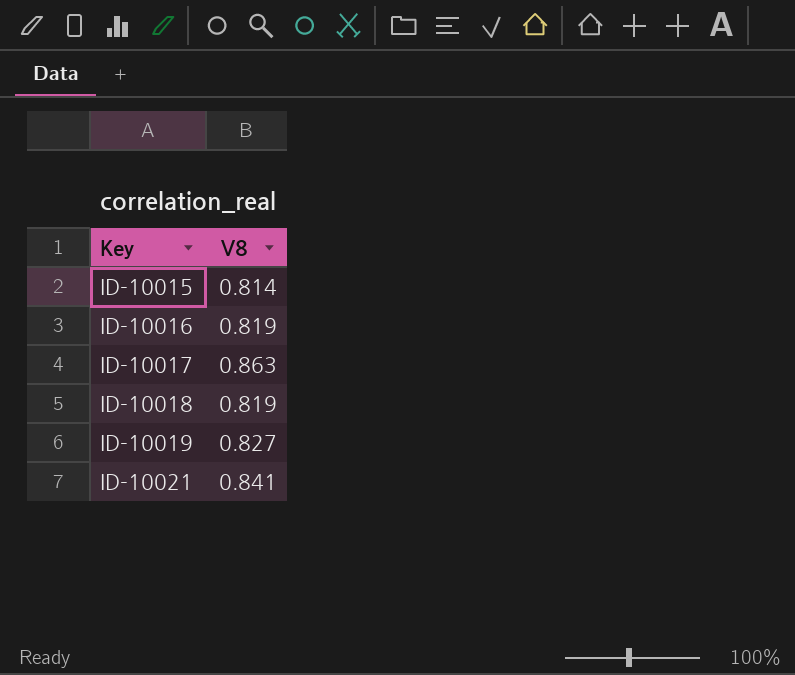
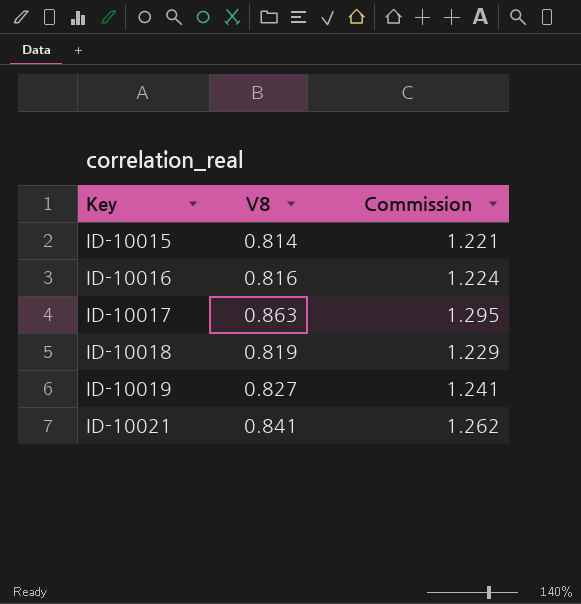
column Commission | formula: none -> [V8] * 1.5
ID-10016 | V8: 0.819 -> 0.816

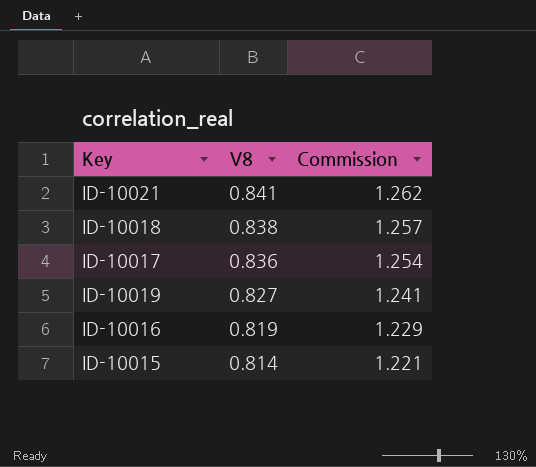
row order: Key ascending -> V8 descending
ID-10018 | V8: 0.819 -> 0.838
ID-10018 | Commission: 1.229 -> 1.257
ID-10017 | V8: 0.863 -> 0.836
ID-10017 | Commission: 1.295 -> 1.254
ID-10016 | V8: 0.816 -> 0.819
ID-10016 | Commission: 1.224 -> 1.229

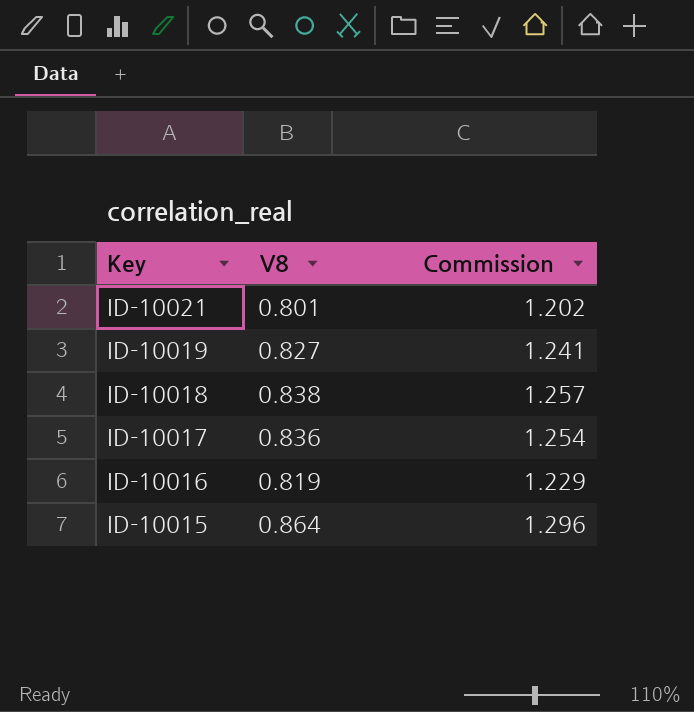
row order: V8 descending -> Key descending
ID-10021 | V8: 0.841 -> 0.801
ID-10021 | Commission: 1.262 -> 1.202
ID-10015 | V8: 0.814 -> 0.864
ID-10015 | Commission: 1.221 -> 1.296

